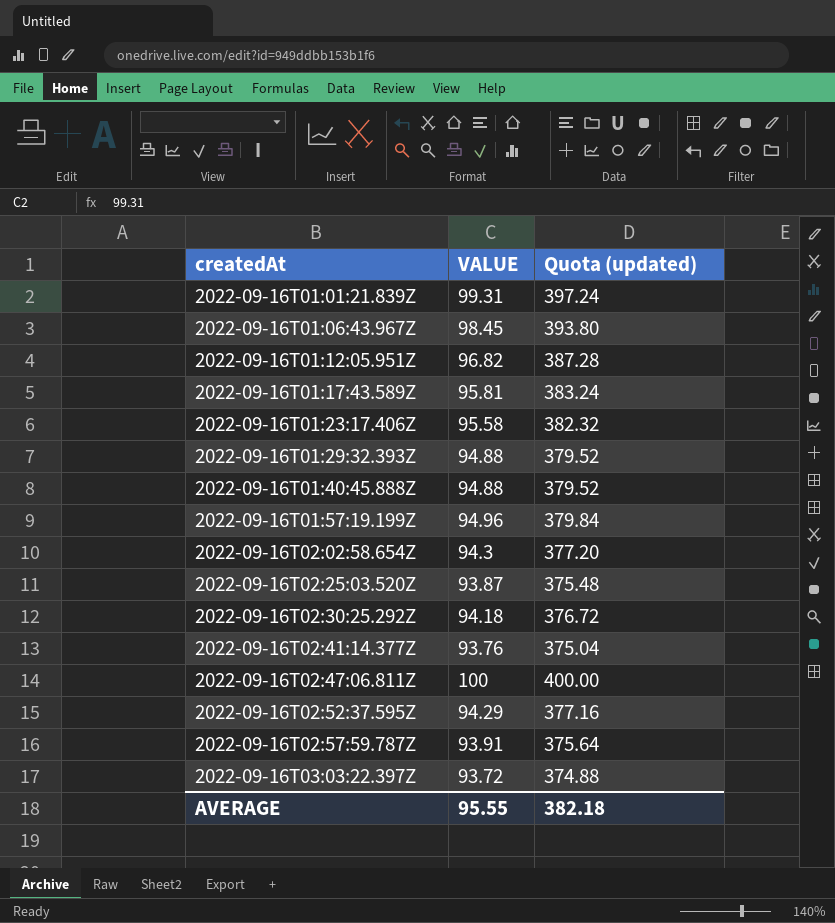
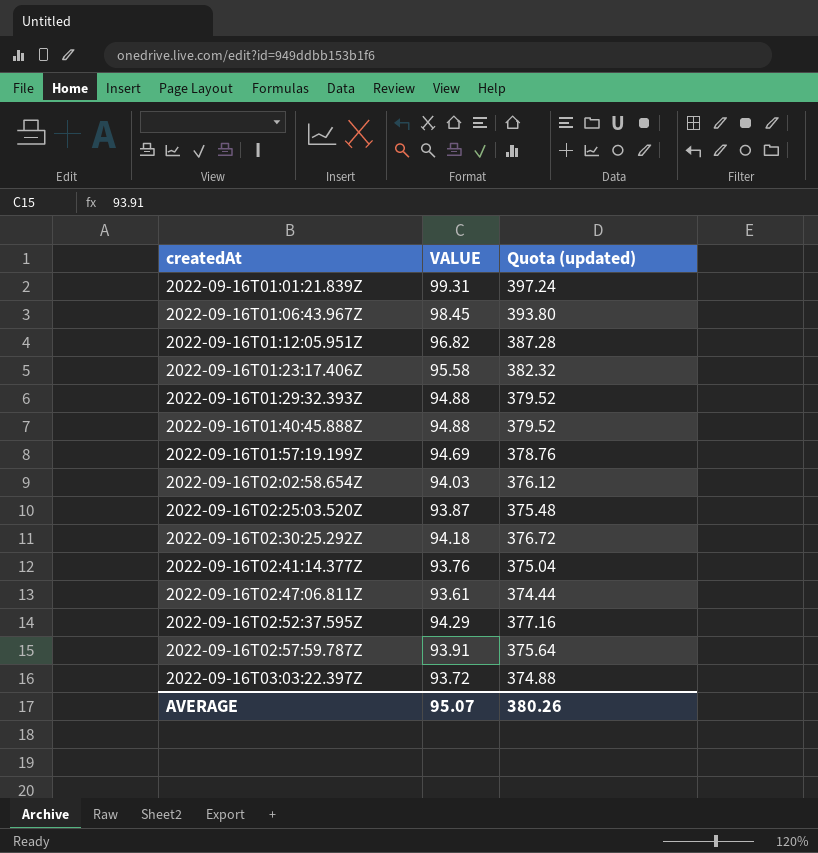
row 2022-09-16T01:17:43.589Z: 95.81 | 383.24 -> none
2022-09-16T01:57:19.199Z | VALUE: 94.96 -> 94.69
2022-09-16T01:57:19.199Z | Quota (updated): 379.84 -> 378.76
2022-09-16T02:02:58.654Z | VALUE: 94.3 -> 94.03
2022-09-16T02:02:58.654Z | Quota (updated): 377.20 -> 376.12
2022-09-16T02:47:06.811Z | VALUE: 100 -> 93.61
2022-09-16T02:47:06.811Z | Quota (updated): 400.00 -> 374.44
AVERAGE | VALUE: 95.55 -> 95.07
AVERAGE | Quota (updated): 382.18 -> 380.26

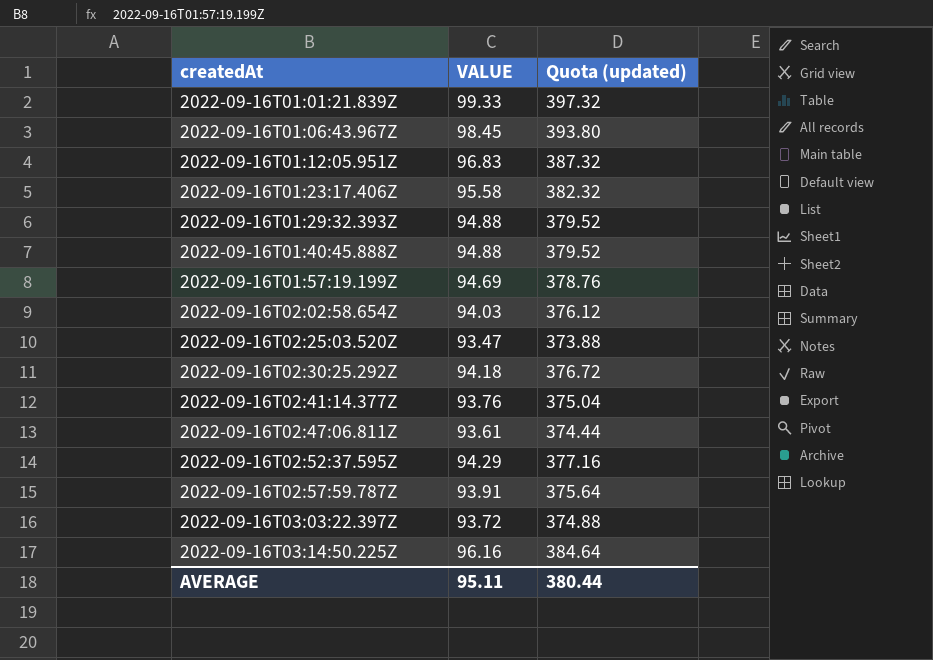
2022-09-16T01:01:21.839Z | VALUE: 99.31 -> 99.33
2022-09-16T01:01:21.839Z | Quota (updated): 397.24 -> 397.32
2022-09-16T01:12:05.951Z | VALUE: 96.82 -> 96.83
2022-09-16T01:12:05.951Z | Quota (updated): 387.28 -> 387.32
2022-09-16T02:25:03.520Z | VALUE: 93.87 -> 93.47
2022-09-16T02:25:03.520Z | Quota (updated): 375.48 -> 373.88
row 2022-09-16T03:14:50.225Z: none -> 96.16 | 384.64
AVERAGE | VALUE: 95.07 -> 95.11
AVERAGE | Quota (updated): 380.26 -> 380.44

